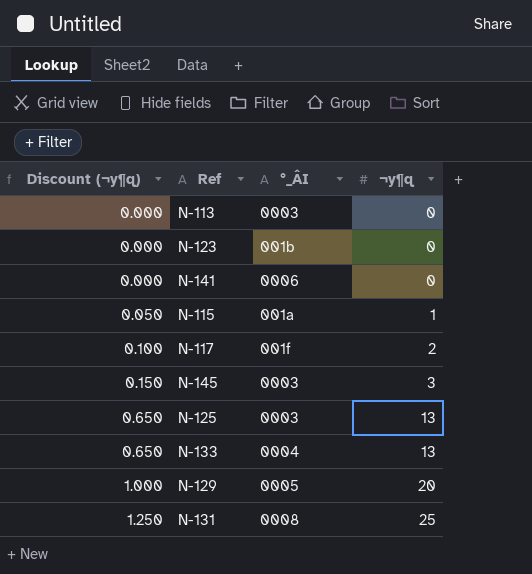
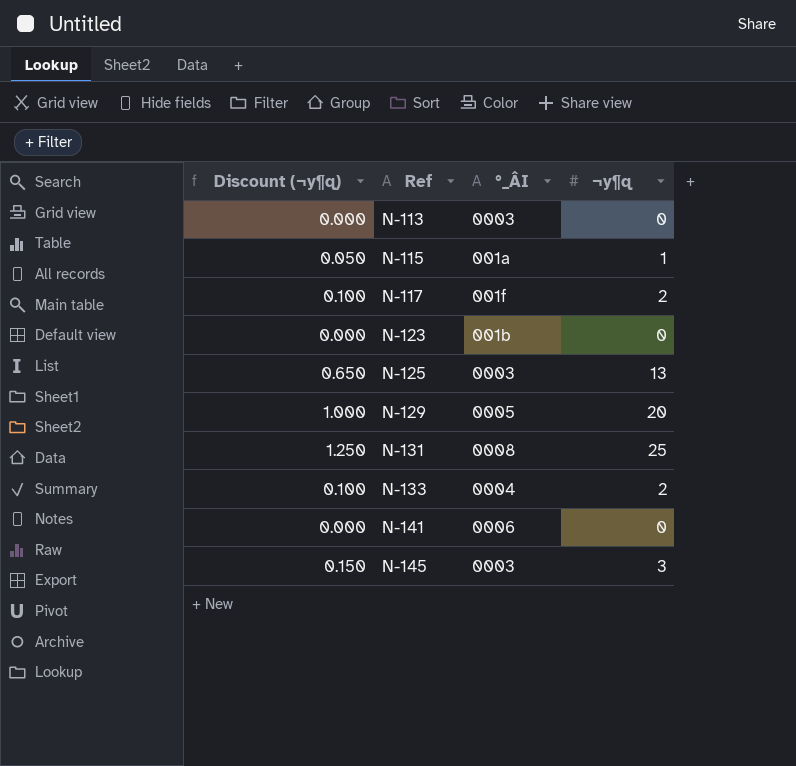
row order: Discount (¬y¶q) ascending -> Ref ascending
N-133 | Discount (¬y¶q): 0.650 -> 0.100
N-133 | ¬y¶q: 13 -> 2

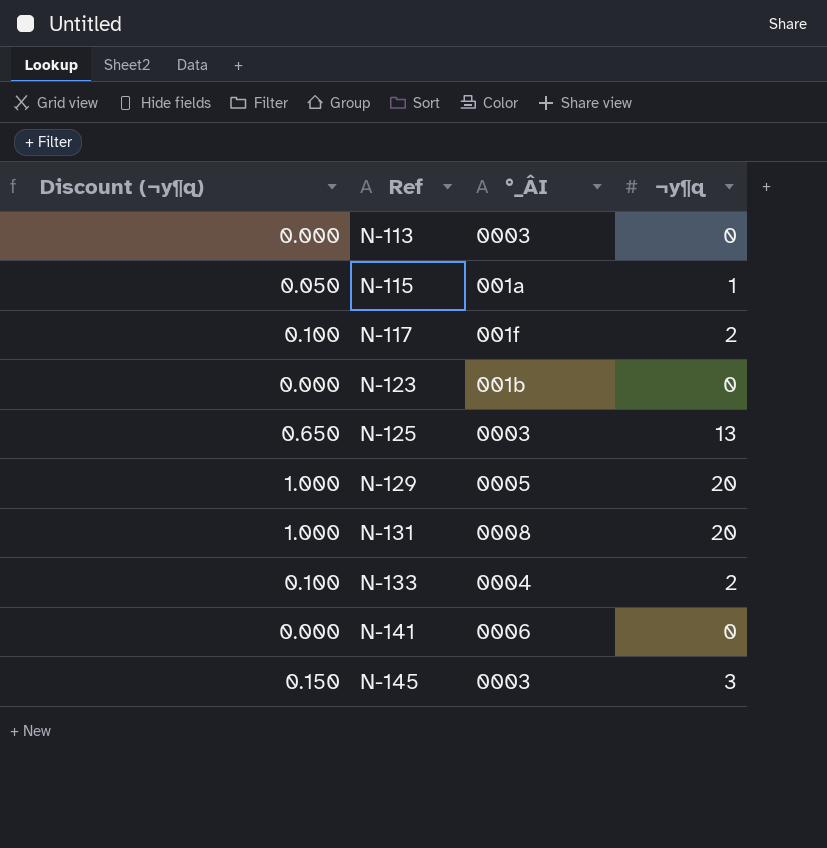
N-131 | Discount (¬y¶q): 1.250 -> 1.000
N-131 | ¬y¶q: 25 -> 20

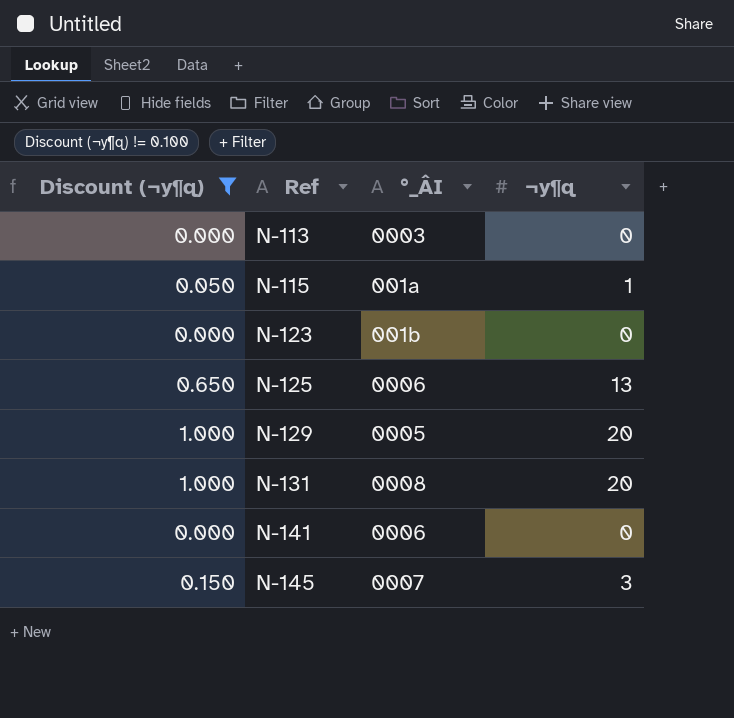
filter: none -> Discount (¬y¶q) != 0.100
N-125 | °_ÂI: 0003 -> 0006
N-145 | °_ÂI: 0003 -> 0007

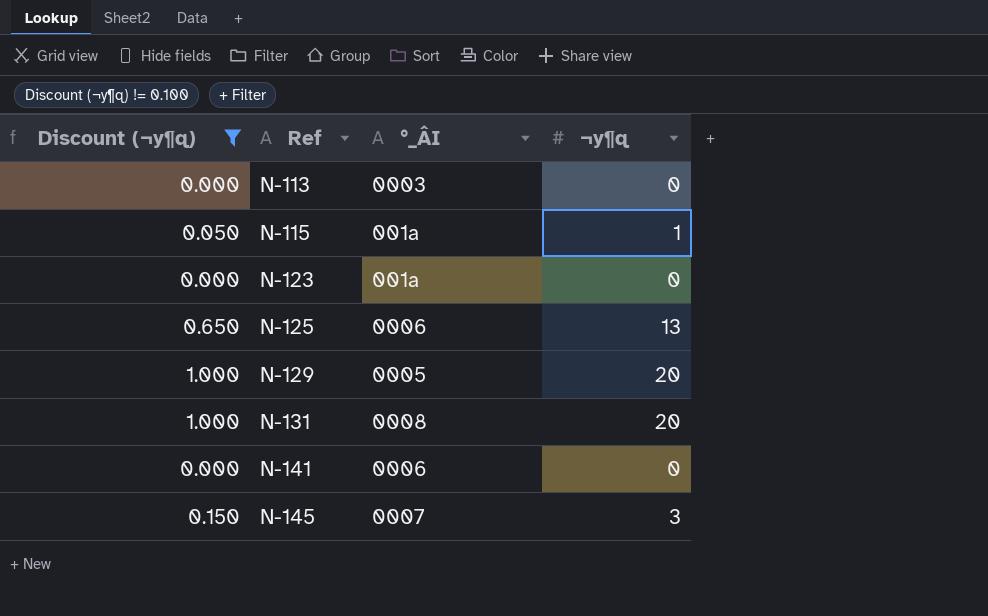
N-123 | °_ÂI: 001b -> 001a

